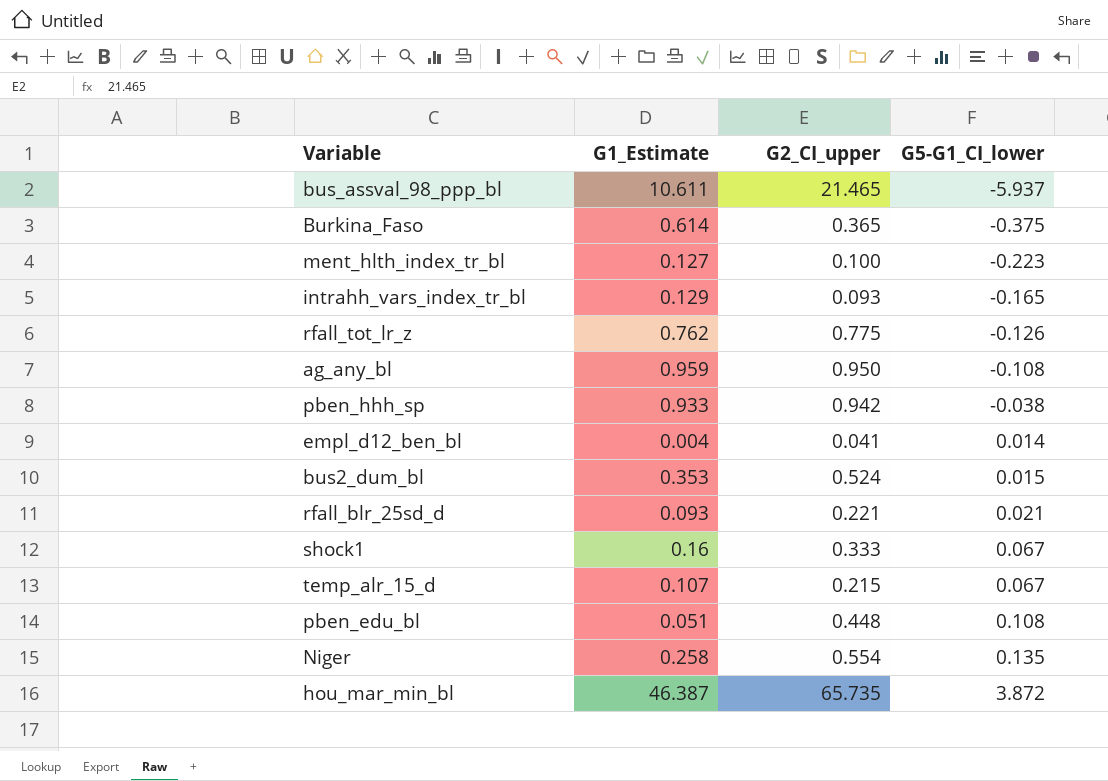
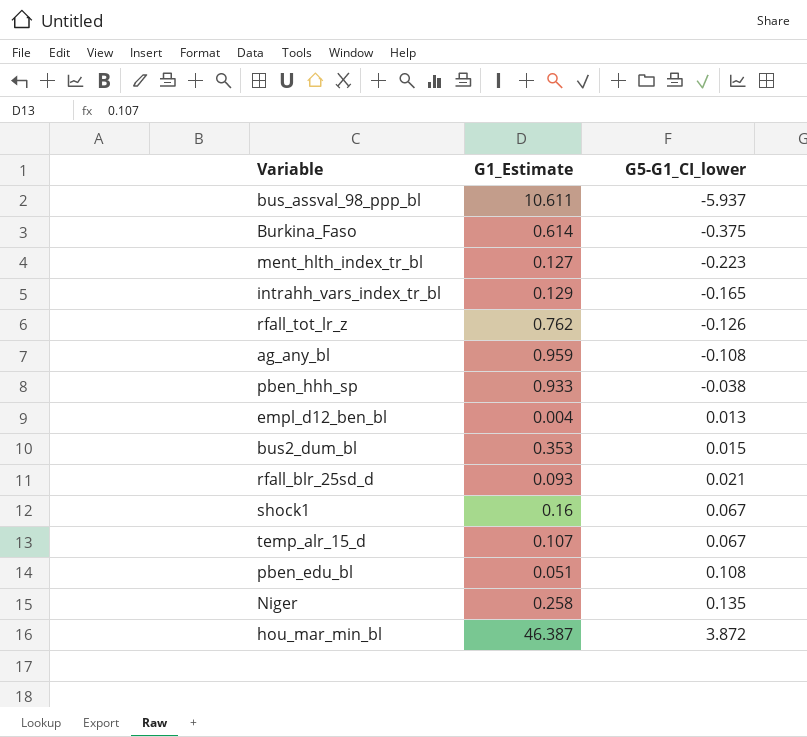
column G2_CI_upper | position: 3 -> none
empl_d12_ben_bl | G5-G1_CI_lower: 0.014 -> 0.013

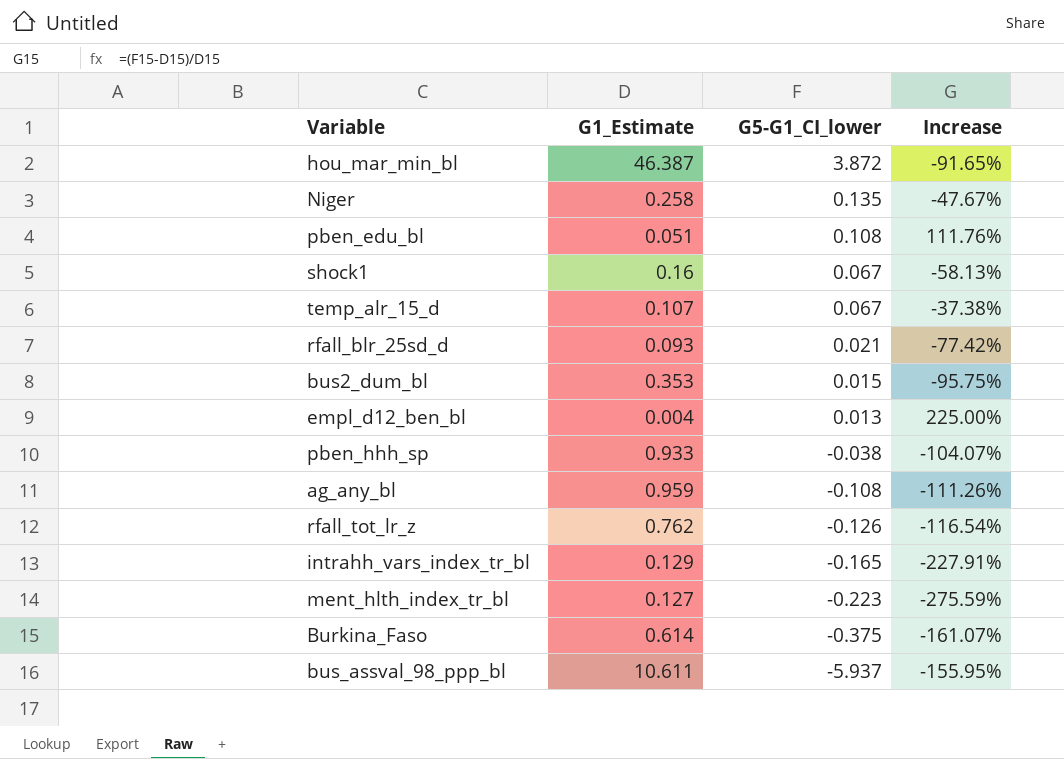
row order: G5-G1_CI_lower ascending -> G5-G1_CI_lower descending
column Increase | formula: none -> ([G5-G1_CI_lower] - [G1_Estimate]) / [G1_Estimate]

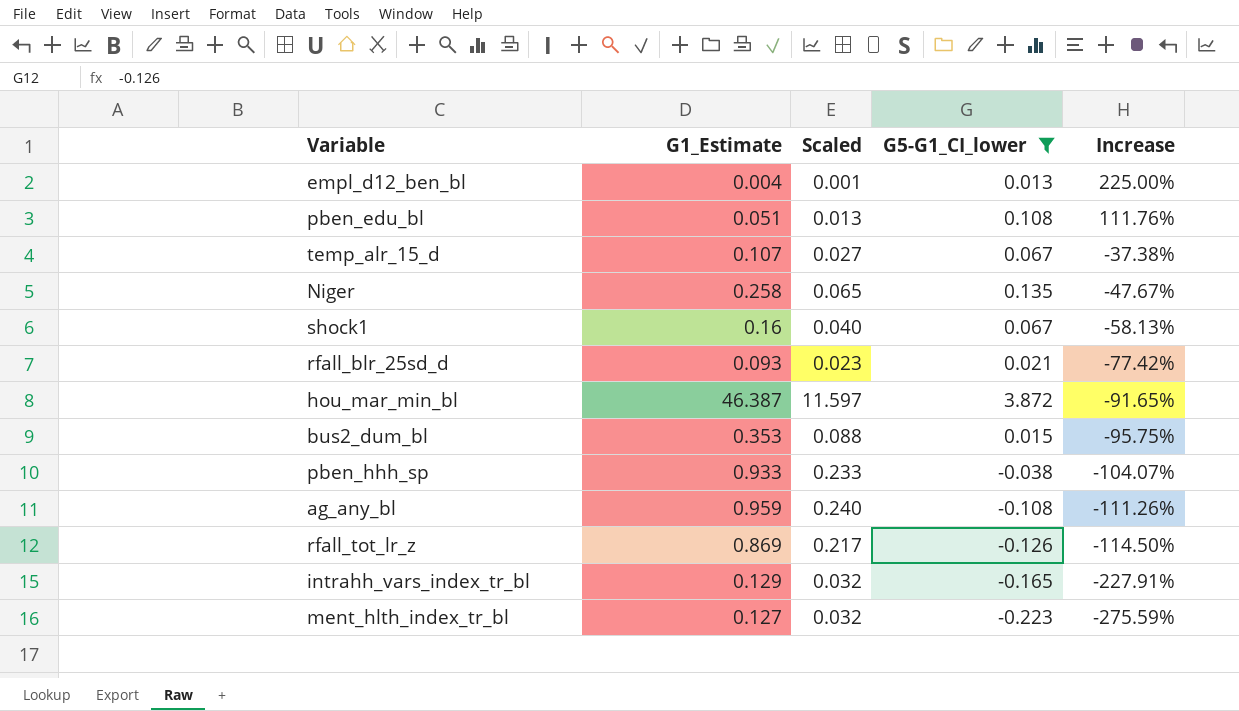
filter: none -> G5-G1_CI_lower >= -0.223
row order: G5-G1_CI_lower descending -> Increase descending
column Scaled | formula: none -> [G1_Estimate] * 0.25
rfall_tot_lr_z | G1_Estimate: 0.762 -> 0.869
rfall_tot_lr_z | Increase: -116.54% -> -114.50%

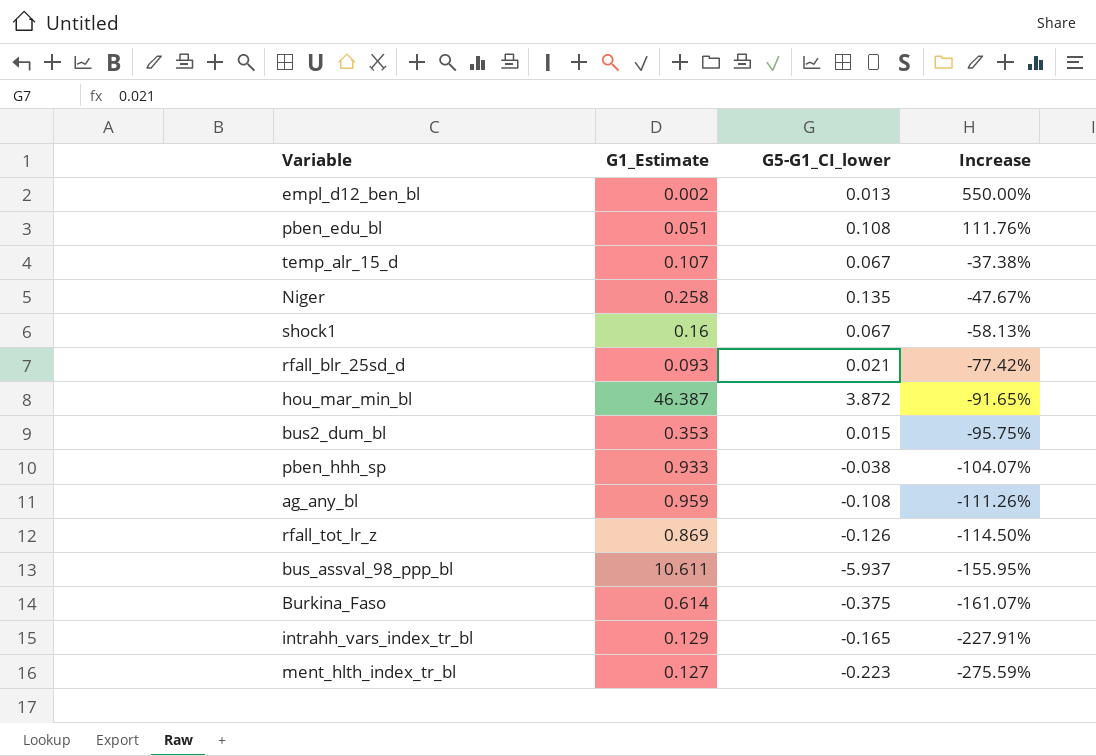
filter: G5-G1_CI_lower >= -0.223 -> none
column Scaled | formula: [G1_Estimate] * 0.25 -> none
empl_d12_ben_bl | G1_Estimate: 0.004 -> 0.002
empl_d12_ben_bl | Increase: 225.00% -> 550.00%

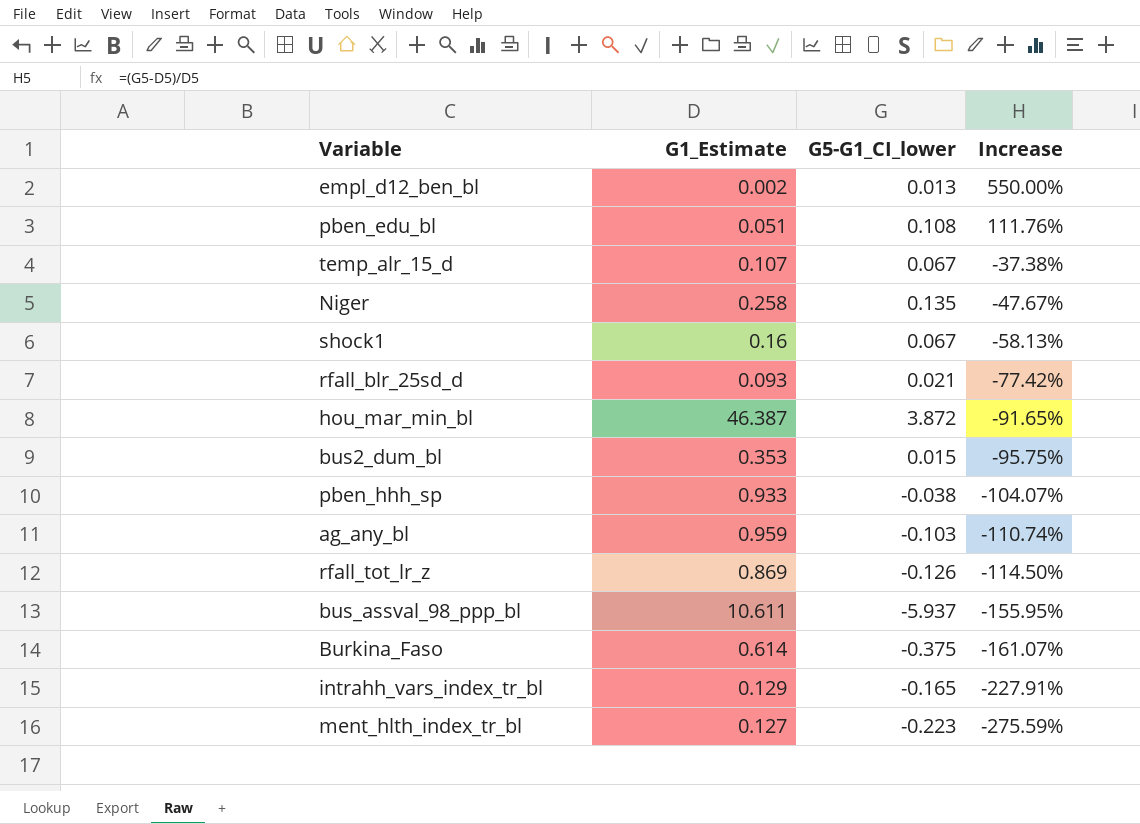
ag_any_bl | G5-G1_CI_lower: -0.108 -> -0.103
ag_any_bl | Increase: -111.26% -> -110.74%

